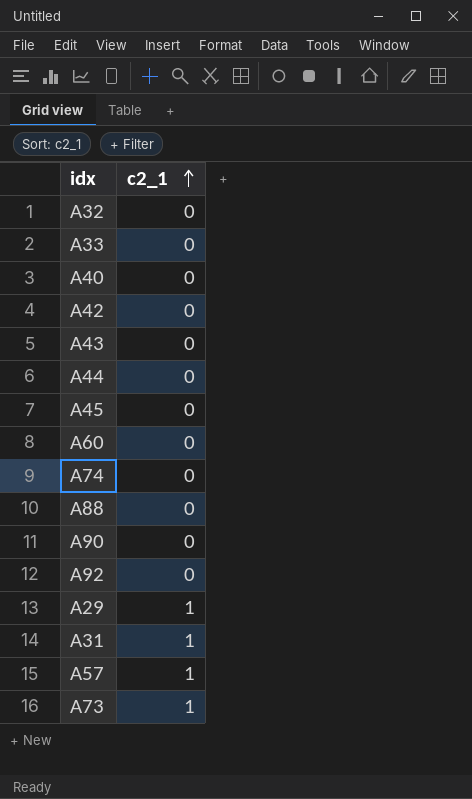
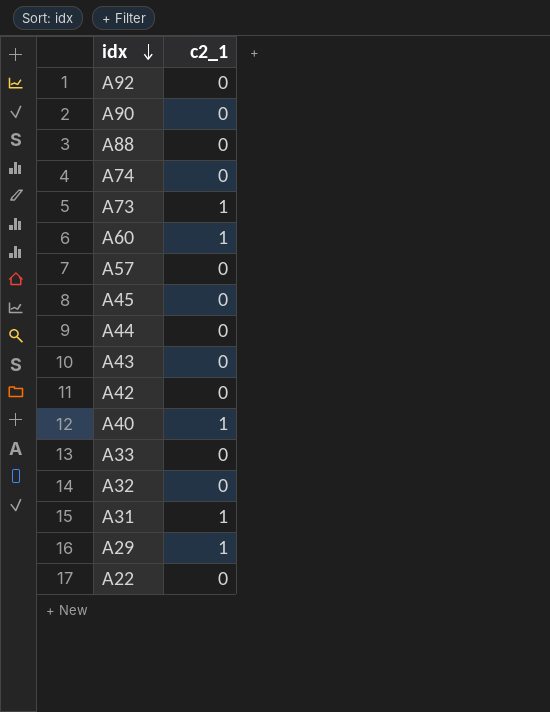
row order: c2_1 ascending -> idx descending
A60 | c2_1: 0 -> 1
A57 | c2_1: 1 -> 0
A40 | c2_1: 0 -> 1
row A22: none -> 0

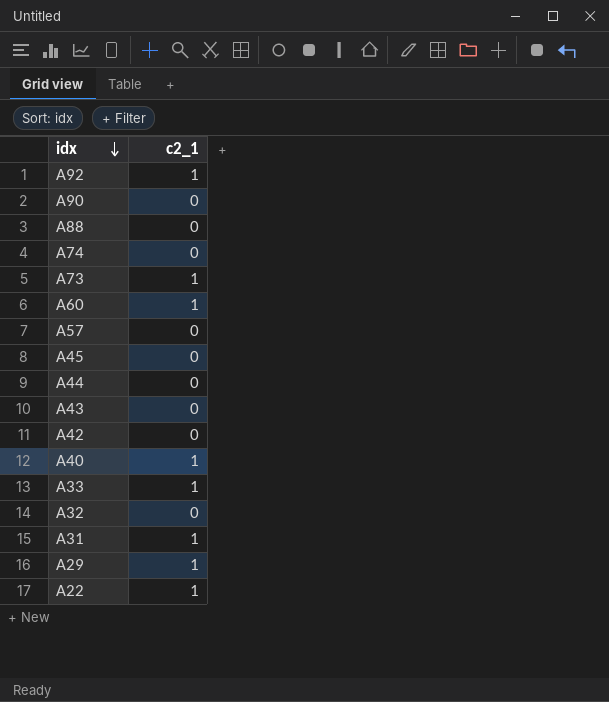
A92 | c2_1: 0 -> 1
A33 | c2_1: 0 -> 1
A22 | c2_1: 0 -> 1

